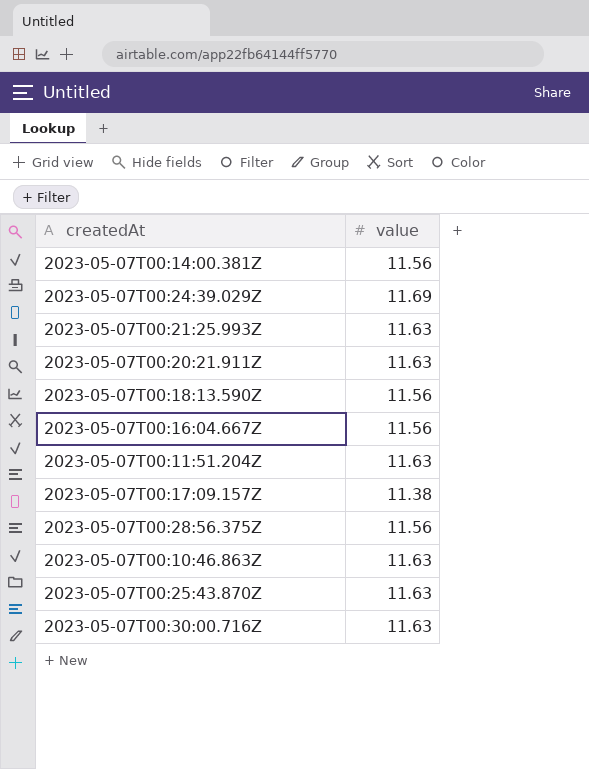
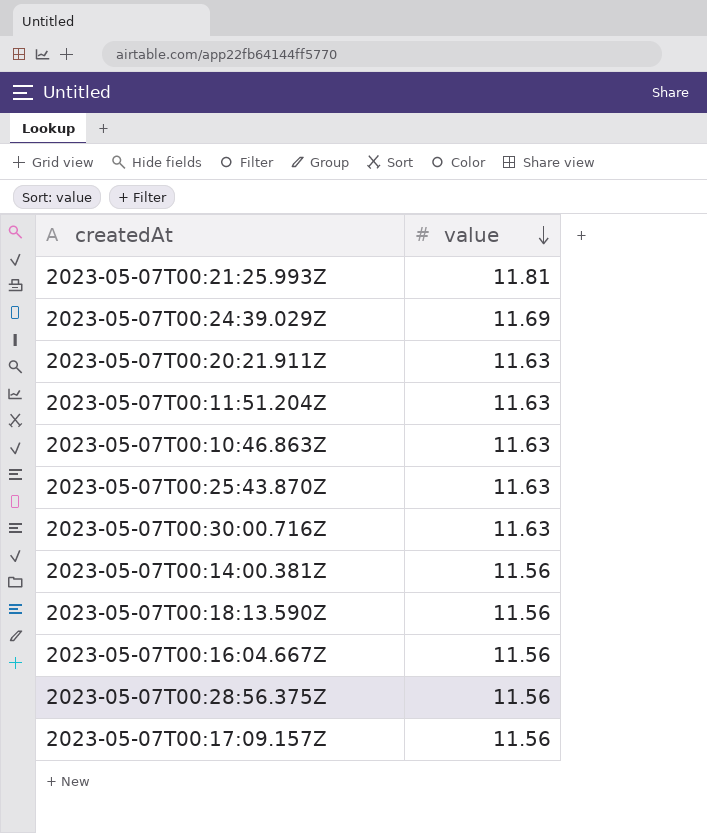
row order: none -> value descending
2023-05-07T00:21:25.993Z | value: 11.63 -> 11.81
2023-05-07T00:17:09.157Z | value: 11.38 -> 11.56

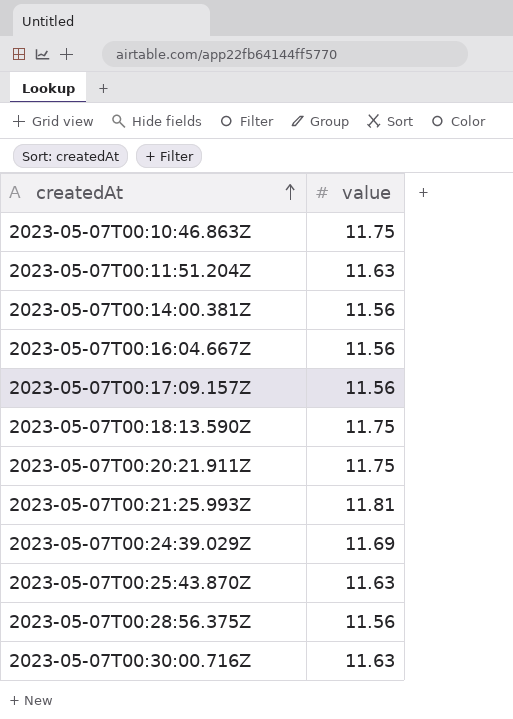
row order: value descending -> createdAt ascending
2023-05-07T00:10:46.863Z | value: 11.63 -> 11.75
2023-05-07T00:18:13.590Z | value: 11.56 -> 11.75
2023-05-07T00:20:21.911Z | value: 11.63 -> 11.75

